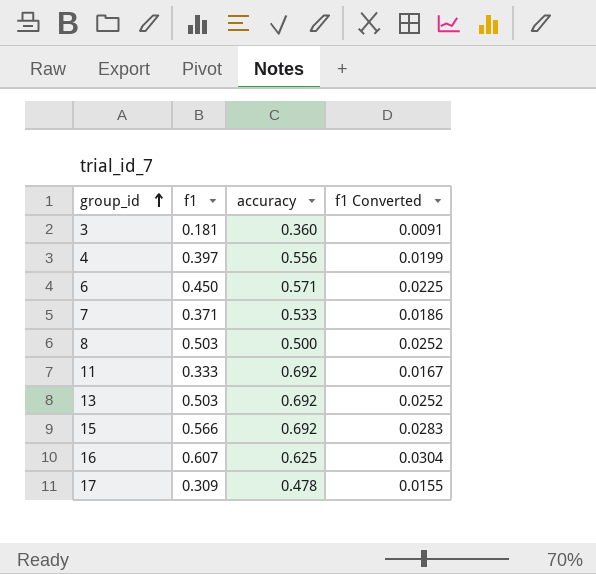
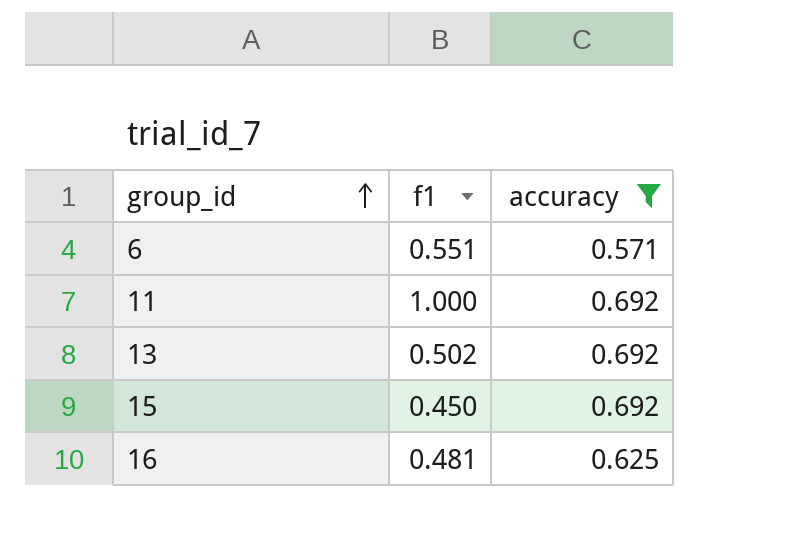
filter: none -> accuracy >= 0.571
column f1 Converted | formula: [f1] * 0.05 -> none
6 | f1: 0.450 -> 0.551
11 | f1: 0.333 -> 1.000
13 | f1: 0.503 -> 0.502
15 | f1: 0.566 -> 0.450
16 | f1: 0.607 -> 0.481

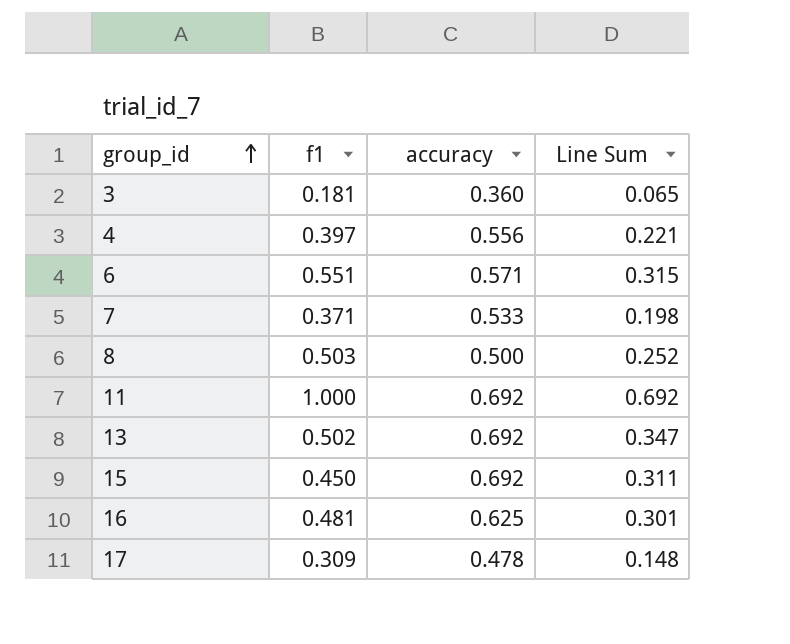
filter: accuracy >= 0.571 -> none
column Line Sum | formula: none -> [f1] * [accuracy]

